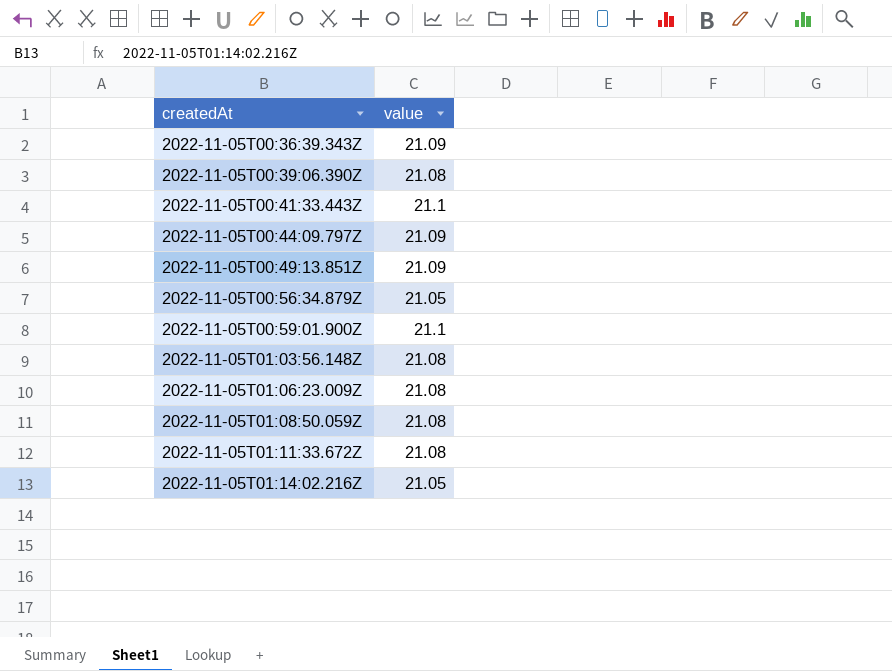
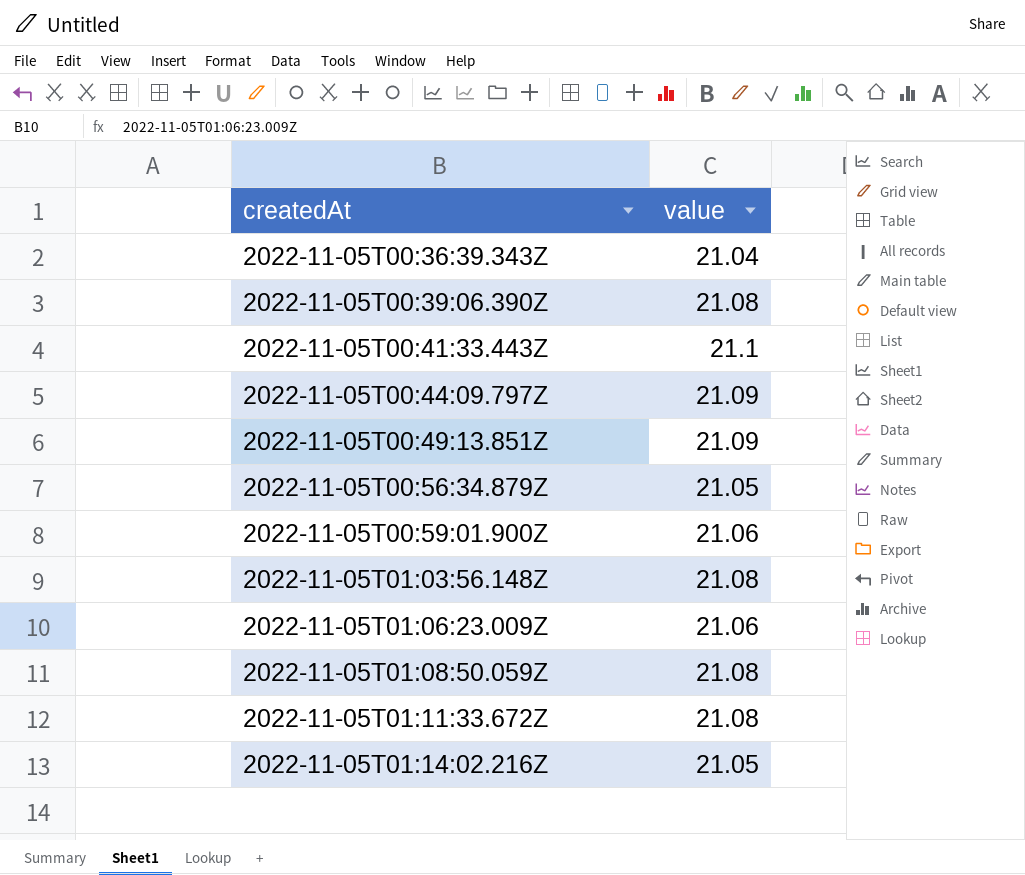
2022-11-05T00:36:39.343Z | value: 21.09 -> 21.04
2022-11-05T00:59:01.900Z | value: 21.1 -> 21.06
2022-11-05T01:06:23.009Z | value: 21.08 -> 21.06

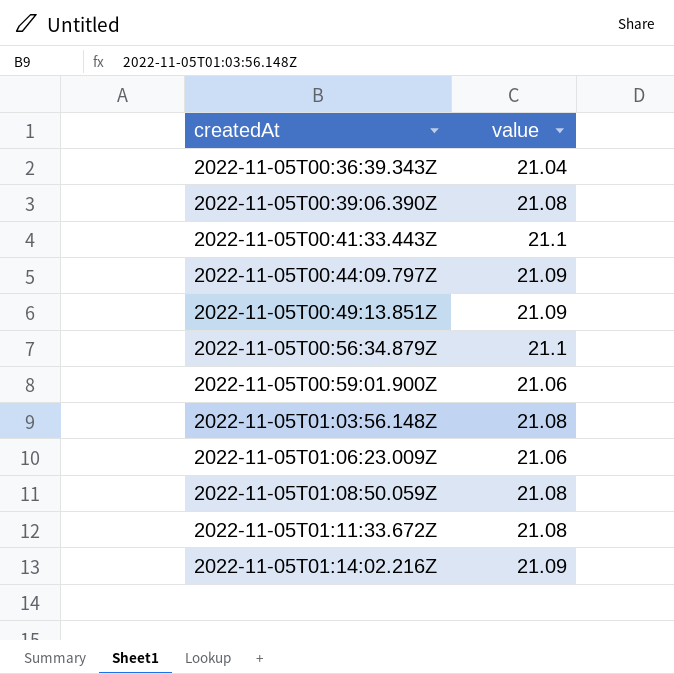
2022-11-05T00:56:34.879Z | value: 21.05 -> 21.1
2022-11-05T01:14:02.216Z | value: 21.05 -> 21.09

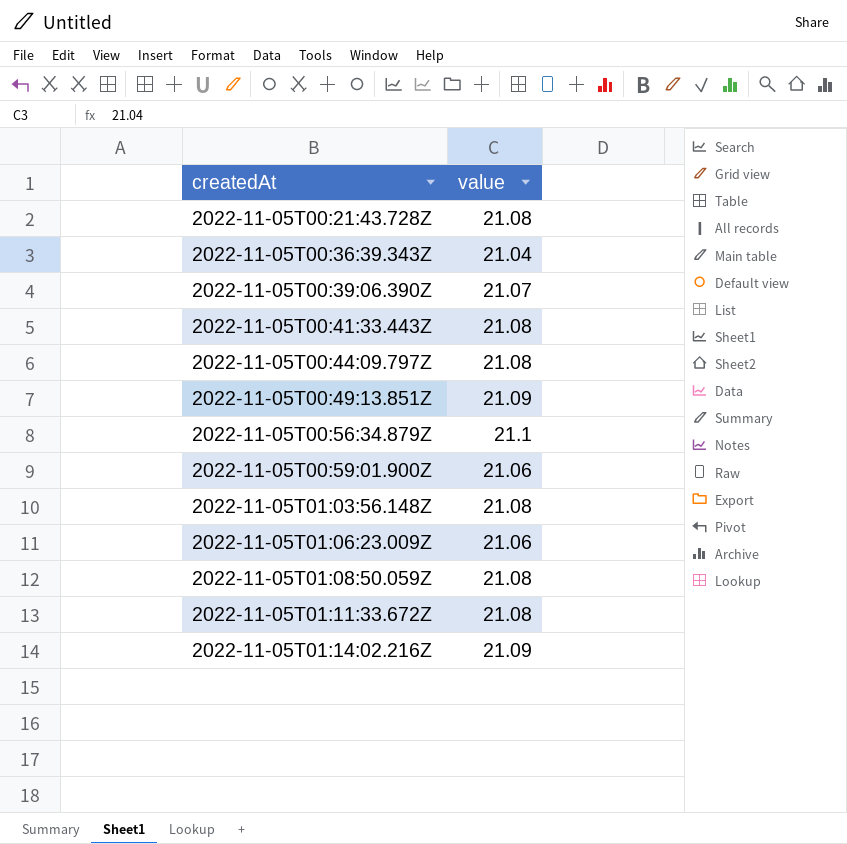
row 2022-11-05T00:21:43.728Z: none -> 21.08
2022-11-05T00:39:06.390Z | value: 21.08 -> 21.07
2022-11-05T00:41:33.443Z | value: 21.1 -> 21.08
2022-11-05T00:44:09.797Z | value: 21.09 -> 21.08

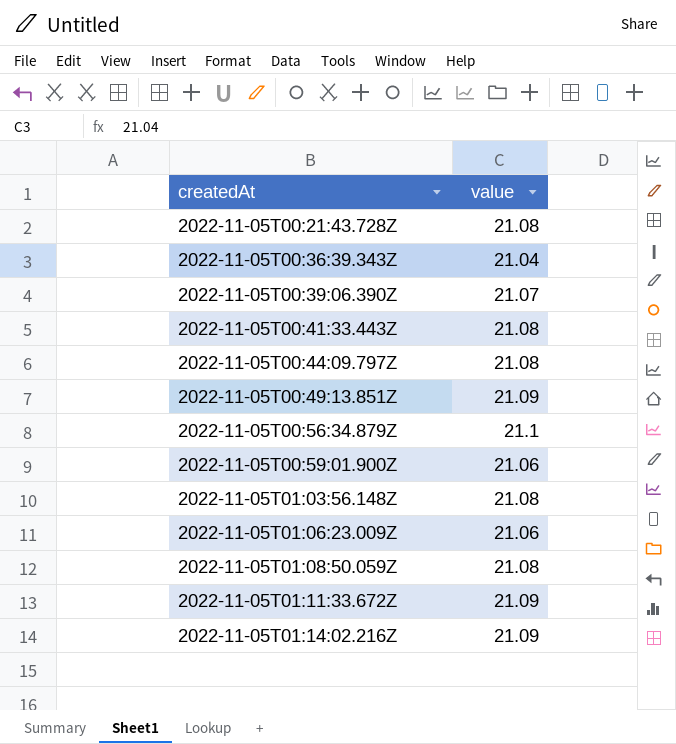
2022-11-05T01:11:33.672Z | value: 21.08 -> 21.09

